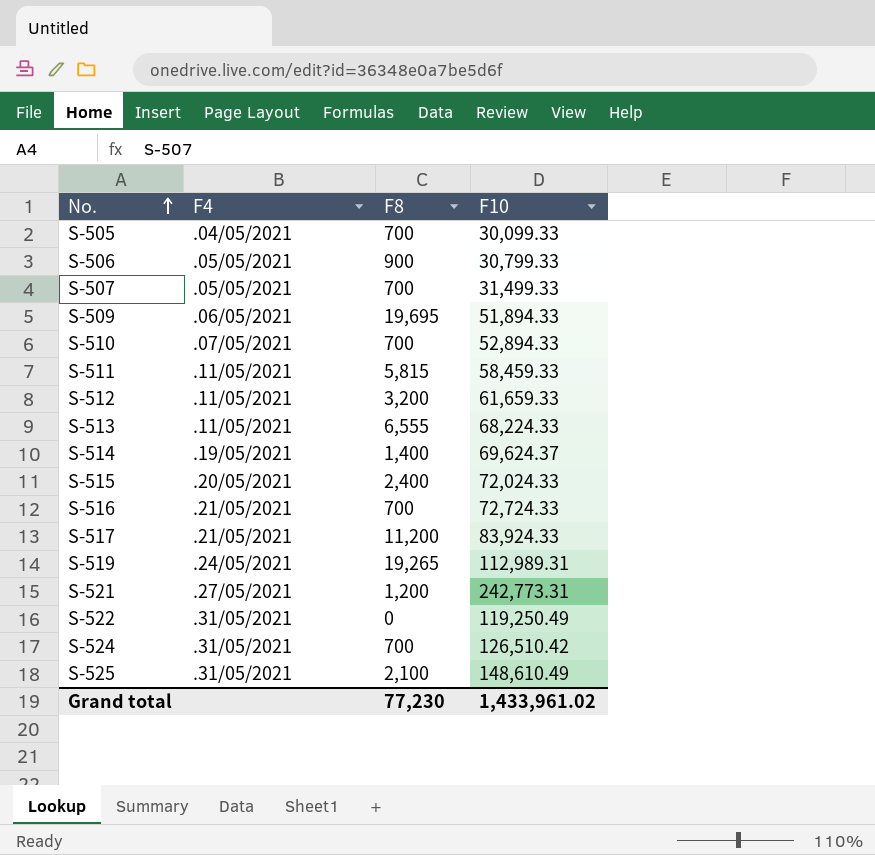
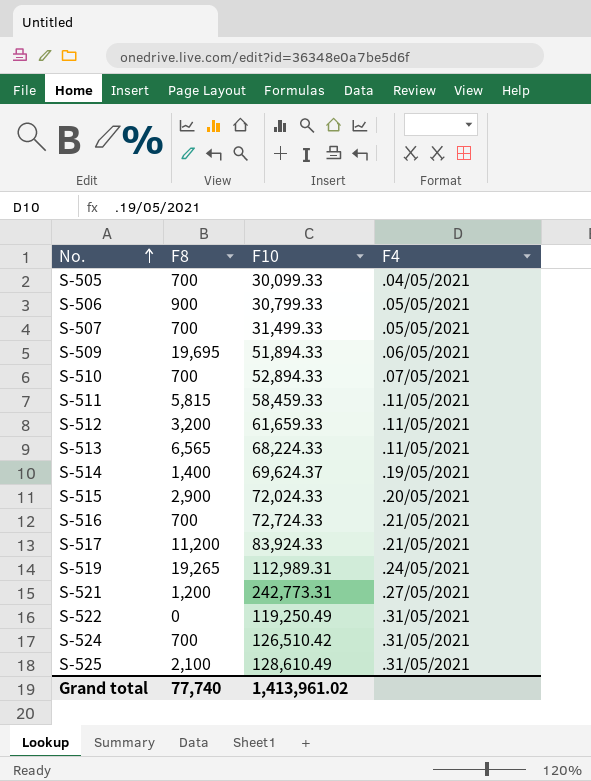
column F4 | position: 2 -> 4
S-513 | F8: 6,555 -> 6,565
S-515 | F8: 2,400 -> 2,900
S-525 | F10: 148,610.49 -> 128,610.49
Grand total | F8: 77,230 -> 77,740
Grand total | F10: 1,433,961.02 -> 1,413,961.02

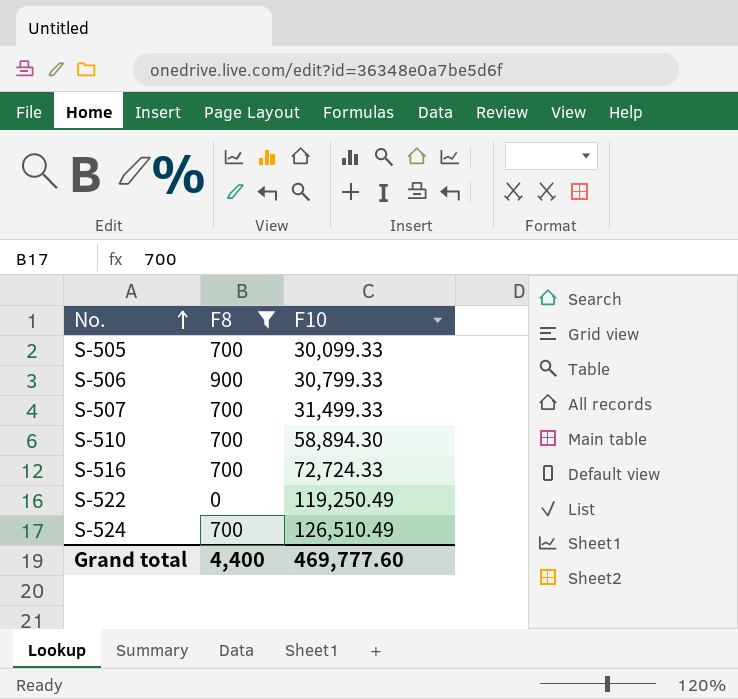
filter: none -> F8 <= 900
column F4 | position: 4 -> none
S-510 | F10: 52,894.33 -> 58,894.30
S-524 | F10: 126,510.42 -> 126,510.49
Grand total | F8: 77,740 -> 4,400
Grand total | F10: 1,413,961.02 -> 469,777.60

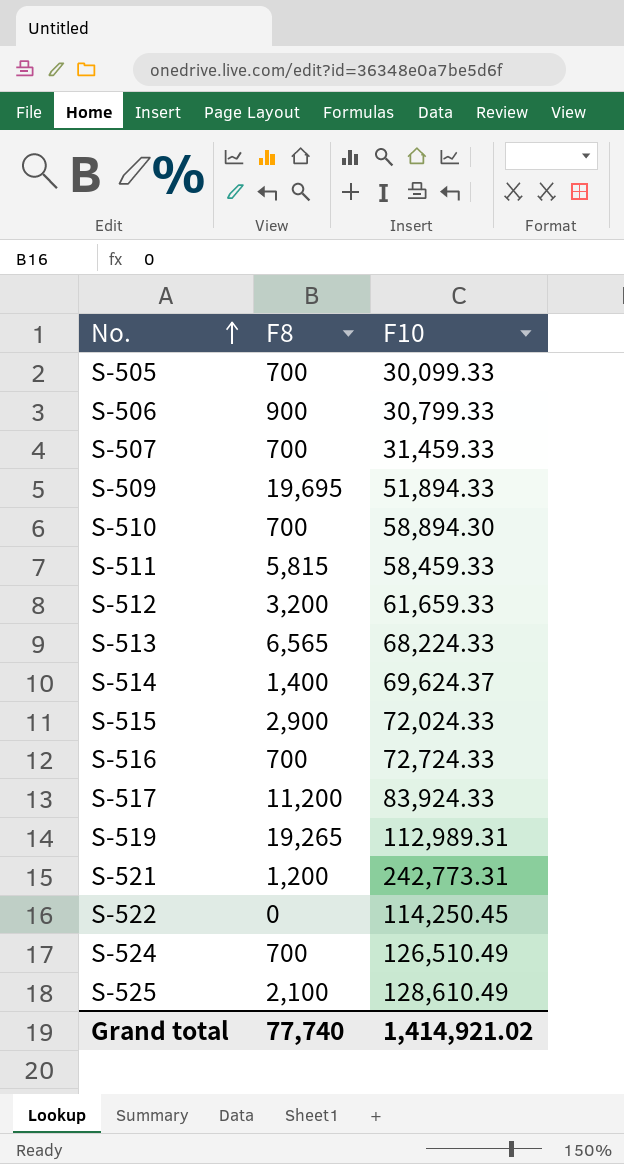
filter: F8 <= 900 -> none
S-507 | F10: 31,499.33 -> 31,459.33
S-522 | F10: 119,250.49 -> 114,250.45
Grand total | F8: 4,400 -> 77,740
Grand total | F10: 469,777.60 -> 1,414,921.02

